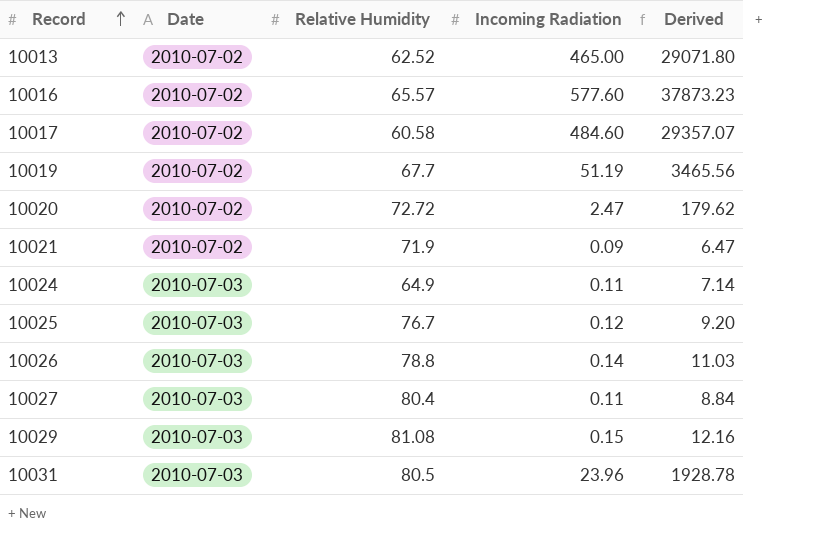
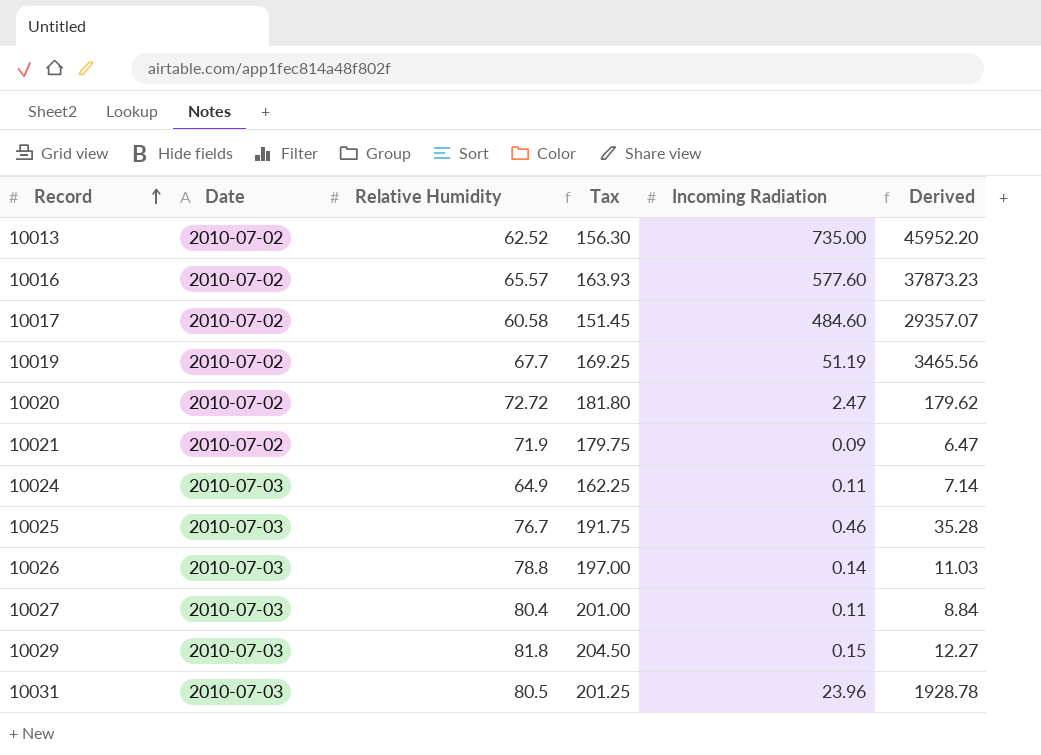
column Tax | formula: none -> [Relative Humidity] * 2.5
10013 | Incoming Radiation: 465.00 -> 735.00
10013 | Derived: 29071.80 -> 45952.20
10025 | Incoming Radiation: 0.12 -> 0.46
10025 | Derived: 9.20 -> 35.28
10029 | Relative Humidity: 81.08 -> 81.8
10029 | Derived: 12.16 -> 12.27

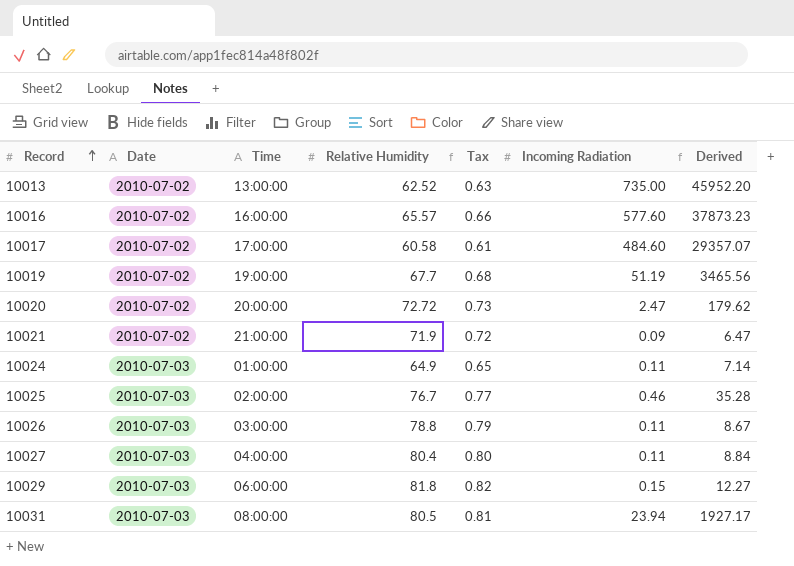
column Time | position: none -> 3
column Tax | formula: [Relative Humidity] * 2.5 -> [Relative Humidity] * 0.01
10026 | Incoming Radiation: 0.14 -> 0.11
10026 | Derived: 11.03 -> 8.67
10031 | Incoming Radiation: 23.96 -> 23.94
10031 | Derived: 1928.78 -> 1927.17

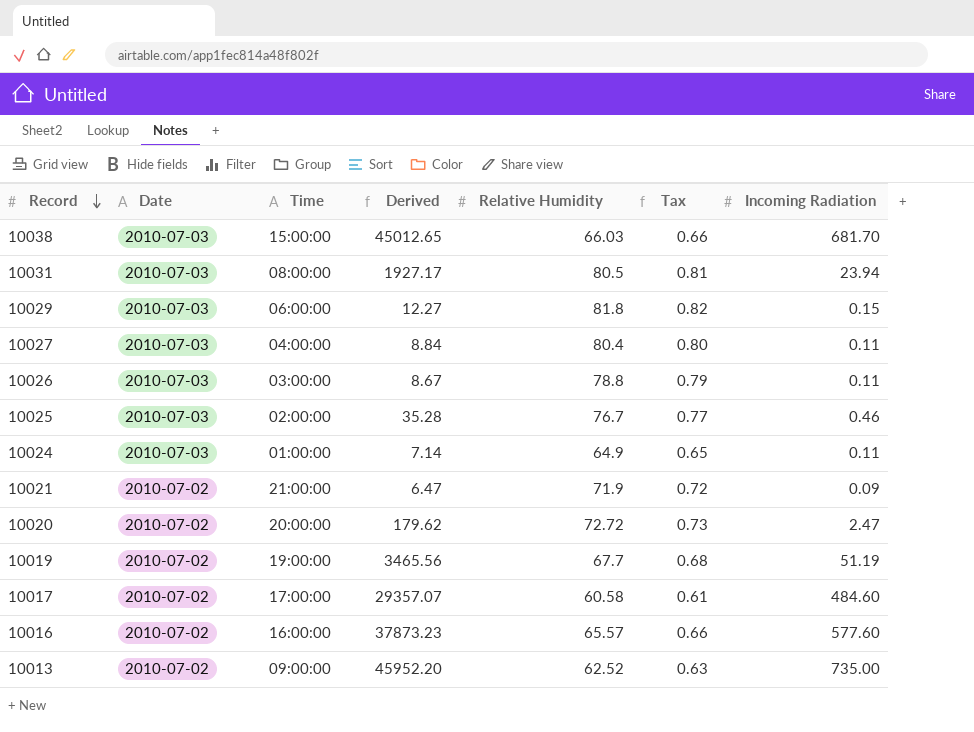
row order: Record ascending -> Record descending
column Derived | position: 7 -> 4
row 10038: none -> 2010-07-03 | 15:00:00 | 45012.65 | 66.03 | 0.66 | 681.70
10013 | Time: 13:00:00 -> 09:00:00

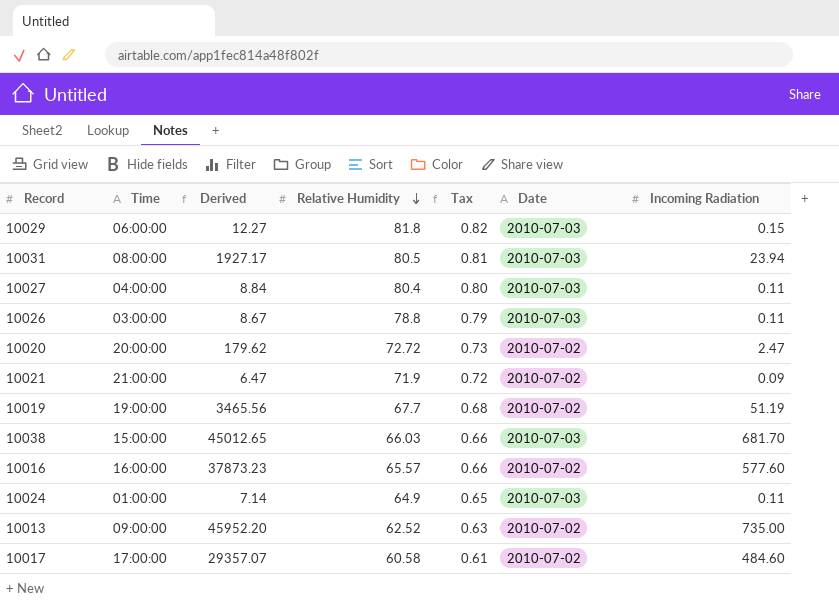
row order: Record descending -> Relative Humidity descending
column Date | position: 2 -> 6
row 10025: 2010-07-03 | 02:00:00 | 35.28 | 76.7 | 0.77 | 0.46 -> none

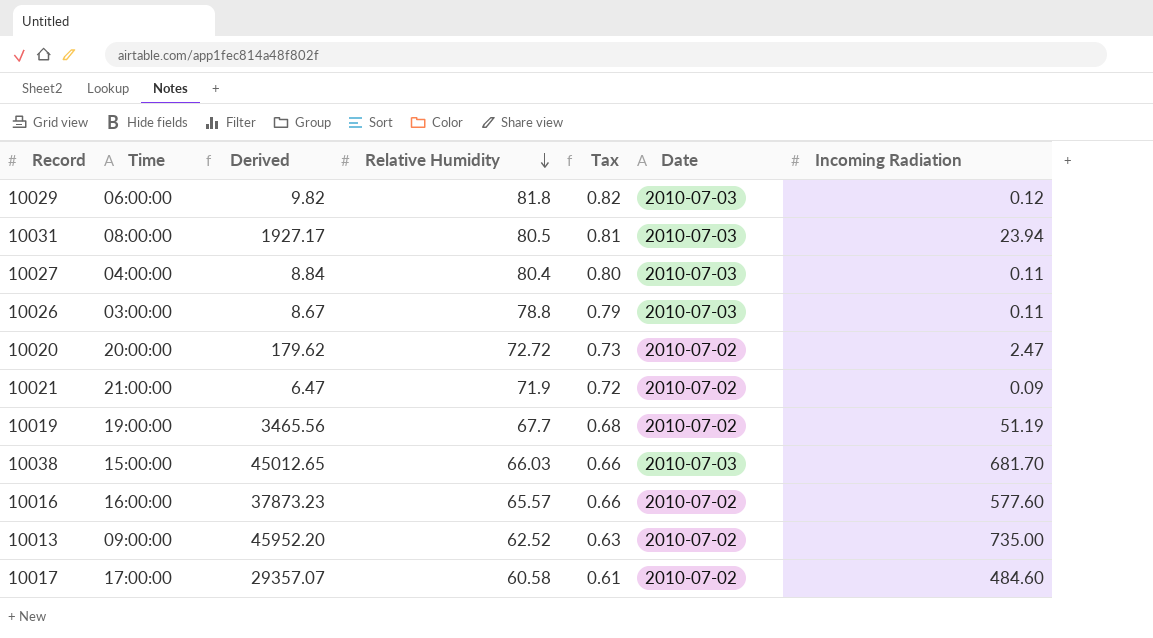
row 10024: 01:00:00 | 7.14 | 64.9 | 0.65 | 2010-07-03 | 0.11 -> none
10029 | Derived: 12.27 -> 9.82
10029 | Incoming Radiation: 0.15 -> 0.12

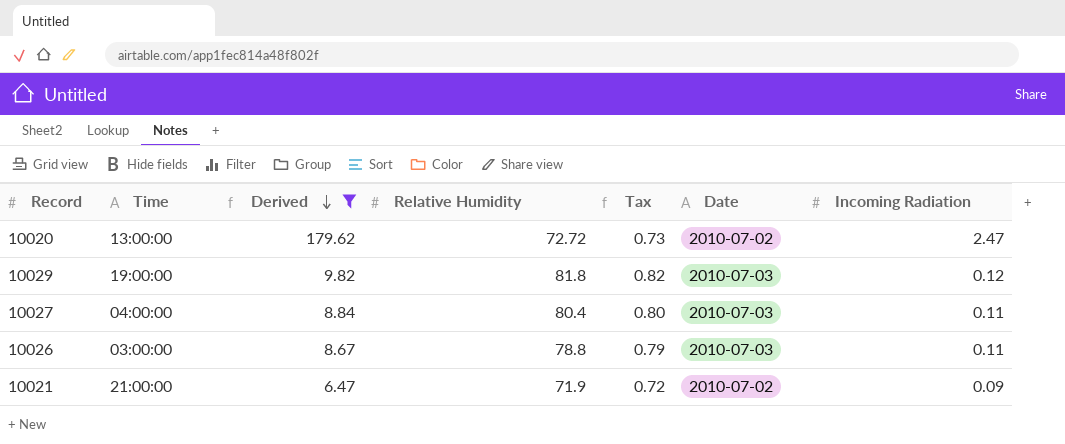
filter: none -> Derived <= 179.62
row order: Relative Humidity descending -> Derived descending
10020 | Time: 20:00:00 -> 13:00:00
10029 | Time: 06:00:00 -> 19:00:00

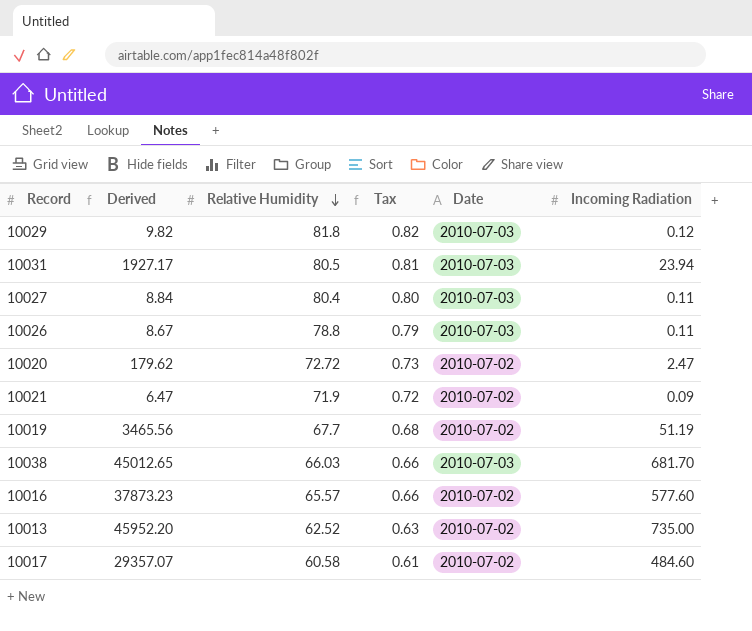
filter: Derived <= 179.62 -> none
row order: Derived descending -> Relative Humidity descending
column Time | position: 2 -> none

